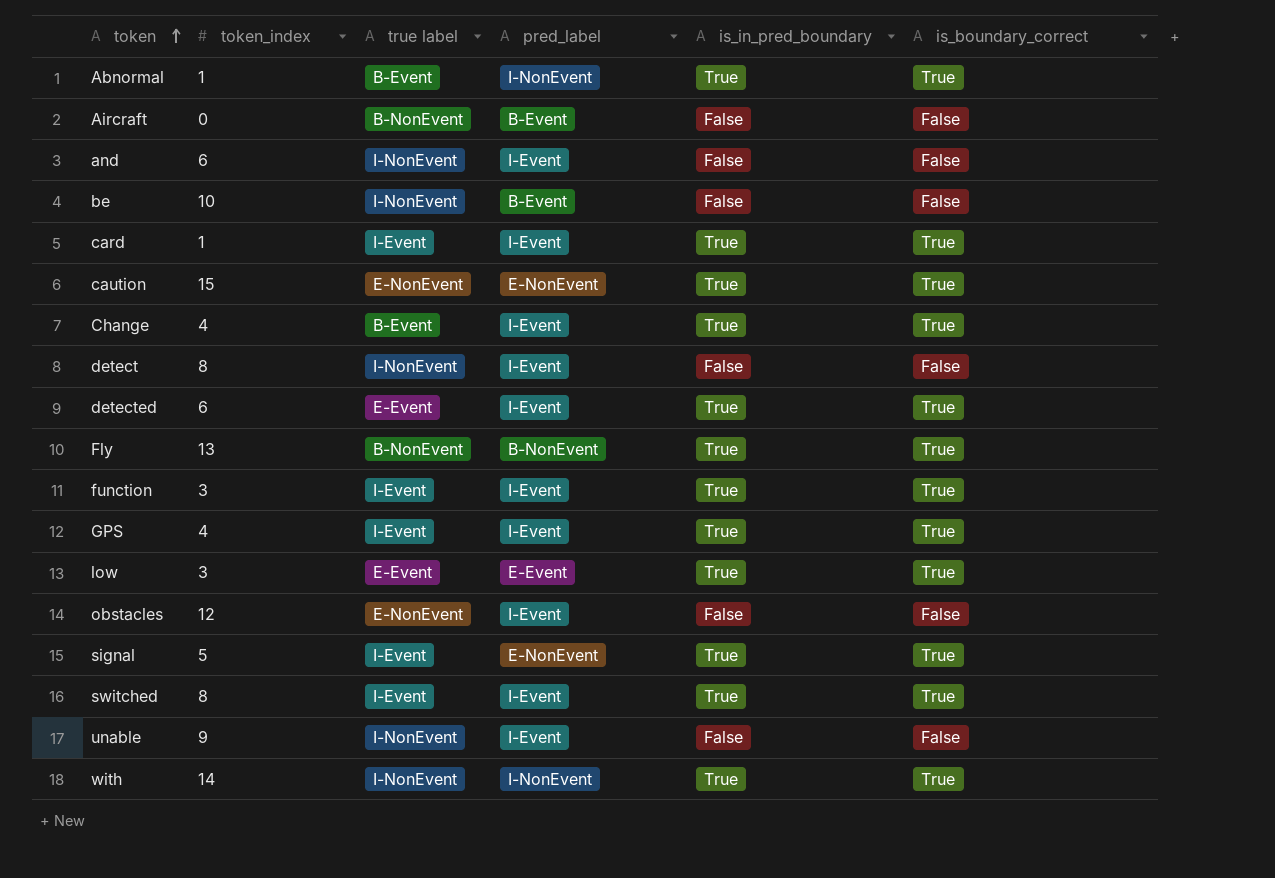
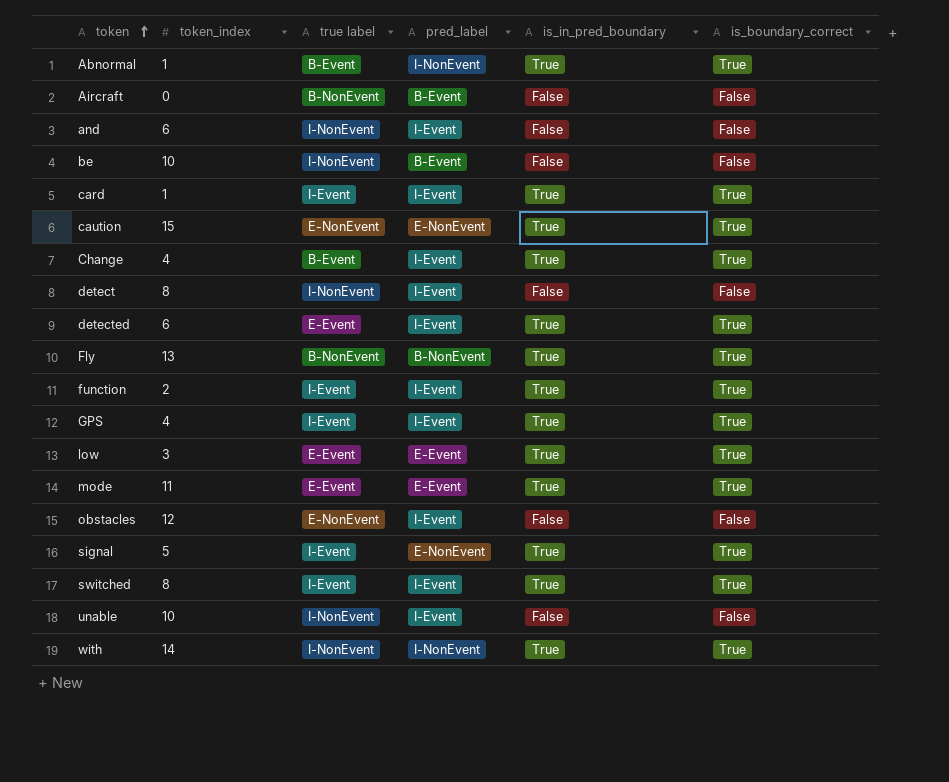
function | token_index: 3 -> 2
row mode: none -> 11 | E-Event | E-Event | True | True
unable | token_index: 9 -> 10

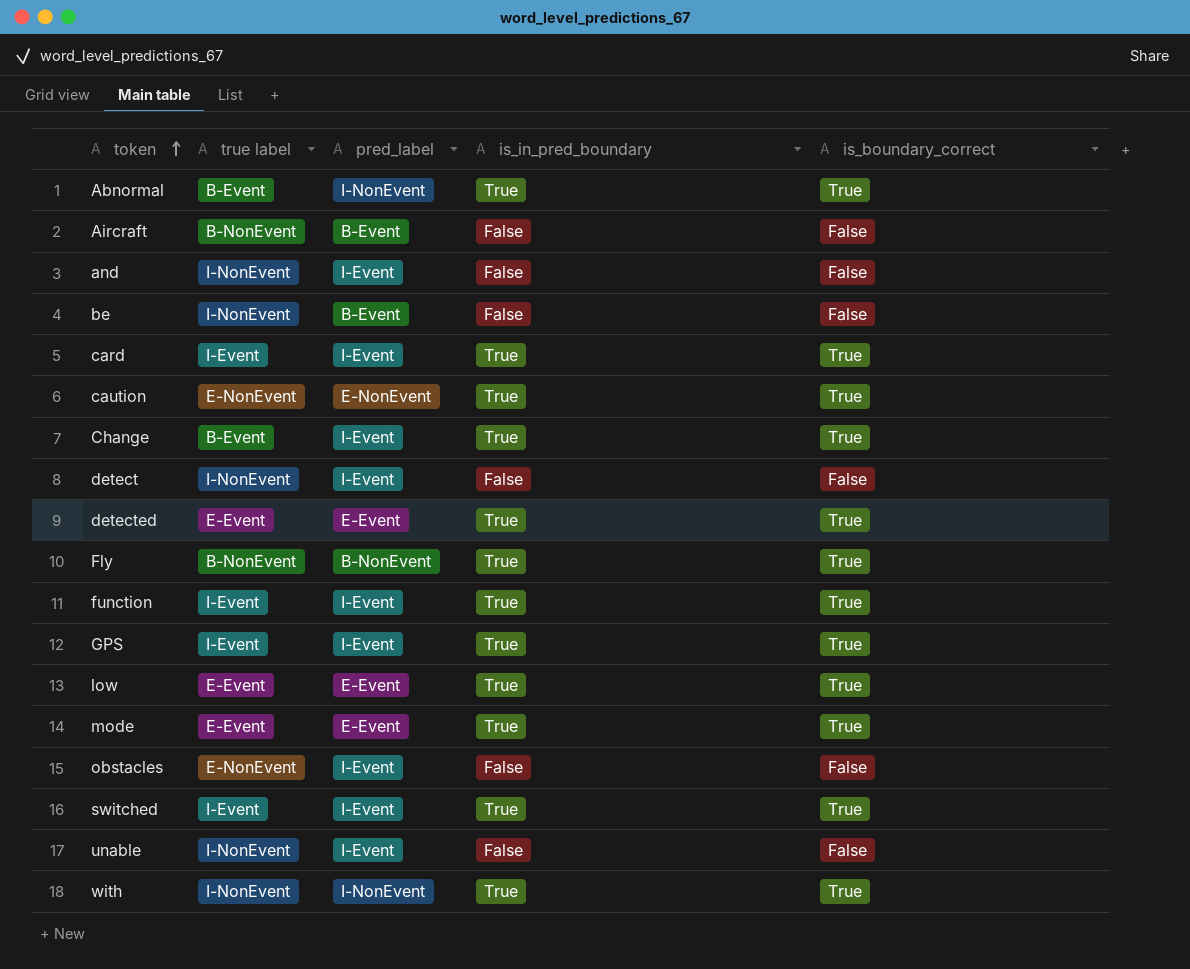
column token_index | position: 2 -> none
row signal: 5 | I-Event | E-NonEvent | True | True -> none
detected | pred_label: I-Event -> E-Event

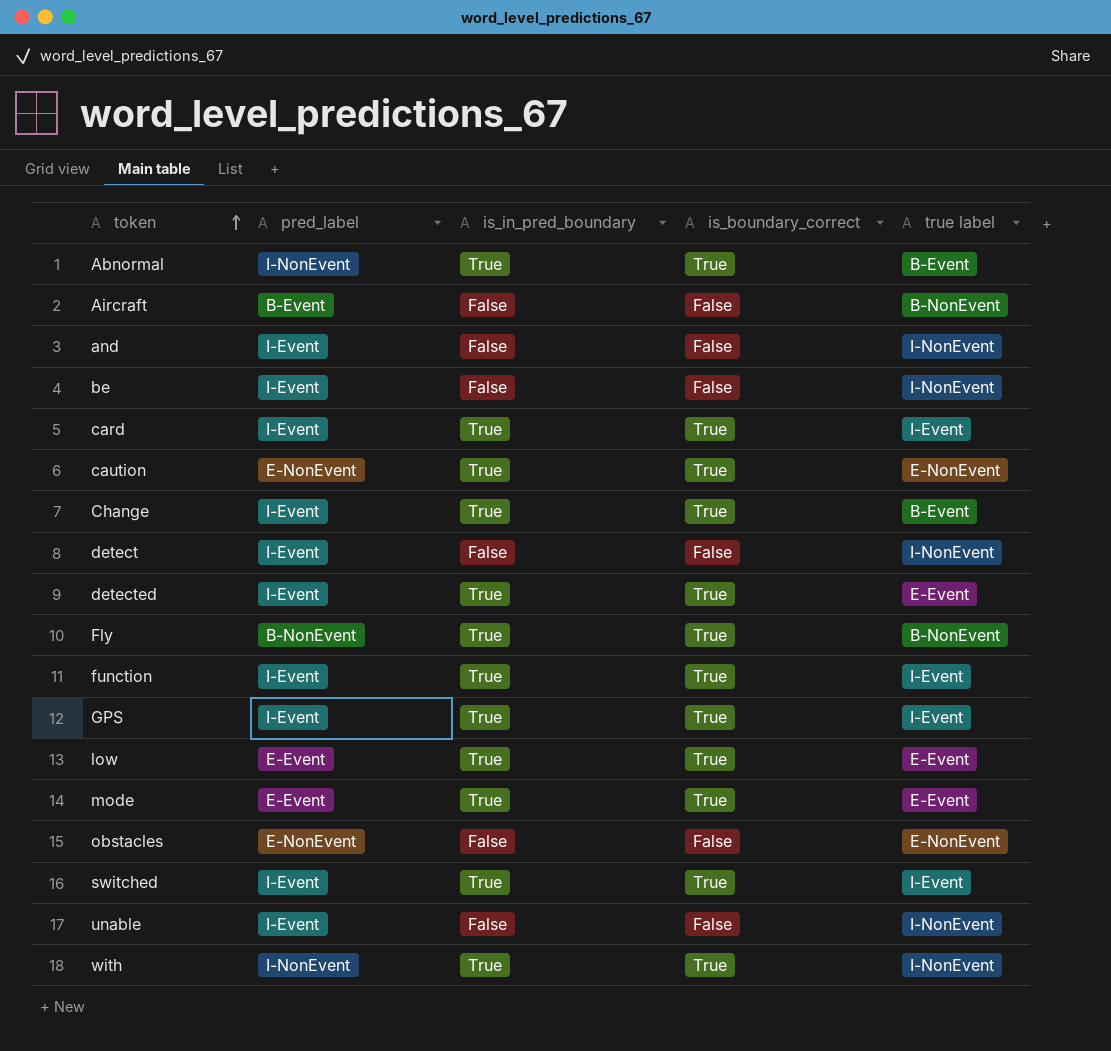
column true label | position: 2 -> 5
be | pred_label: B-Event -> I-Event
detected | pred_label: E-Event -> I-Event
obstacles | pred_label: I-Event -> E-NonEvent

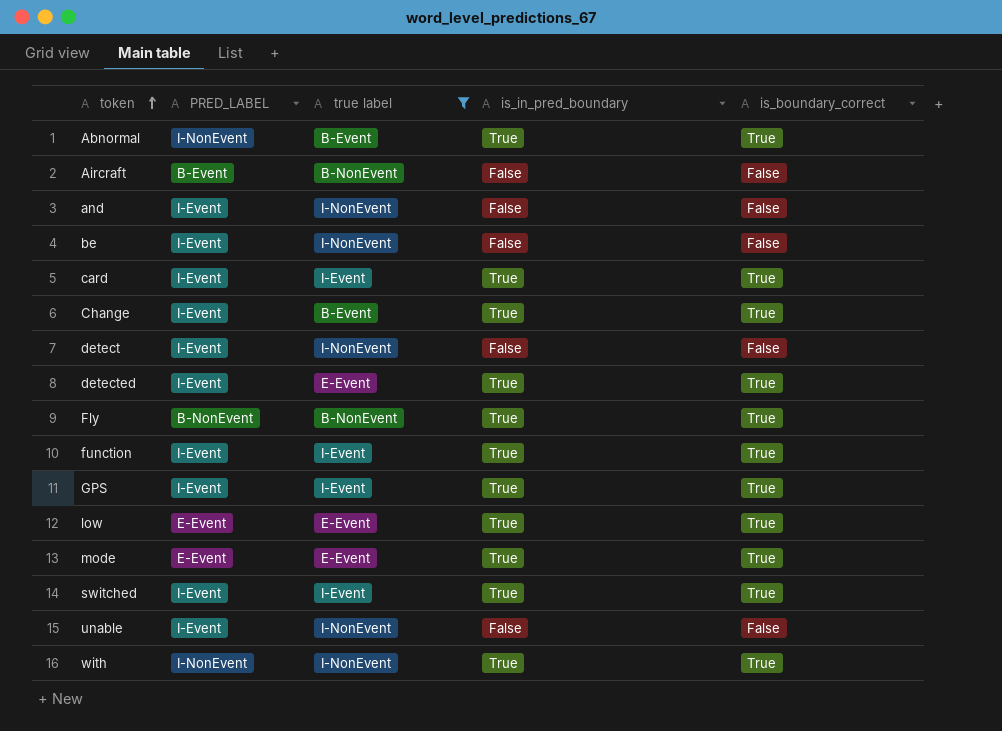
filter: none -> true label != E-NonEvent
column name: pred_label -> PRED_LABEL
column true label | position: 5 -> 3

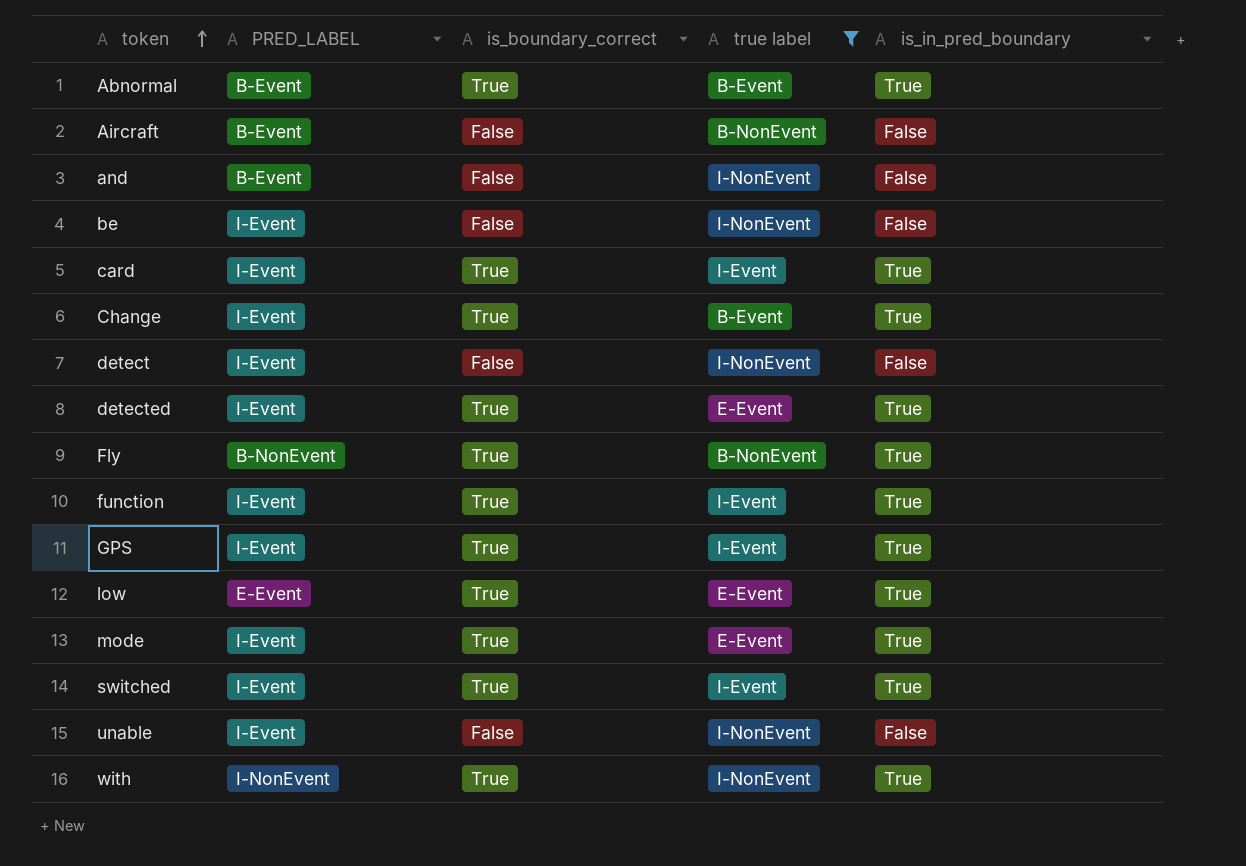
column is_boundary_correct | position: 5 -> 3
Abnormal | PRED_LABEL: I-NonEvent -> B-Event
and | PRED_LABEL: I-Event -> B-Event
mode | PRED_LABEL: E-Event -> I-Event

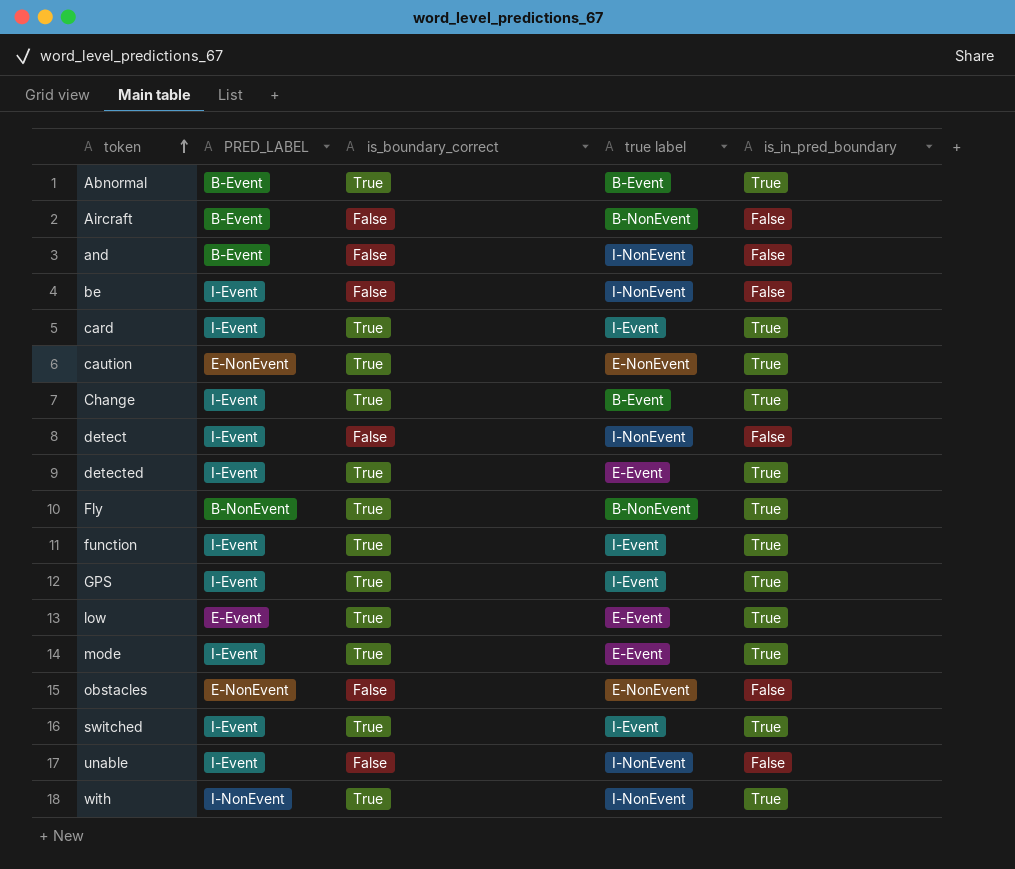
filter: true label != E-NonEvent -> none

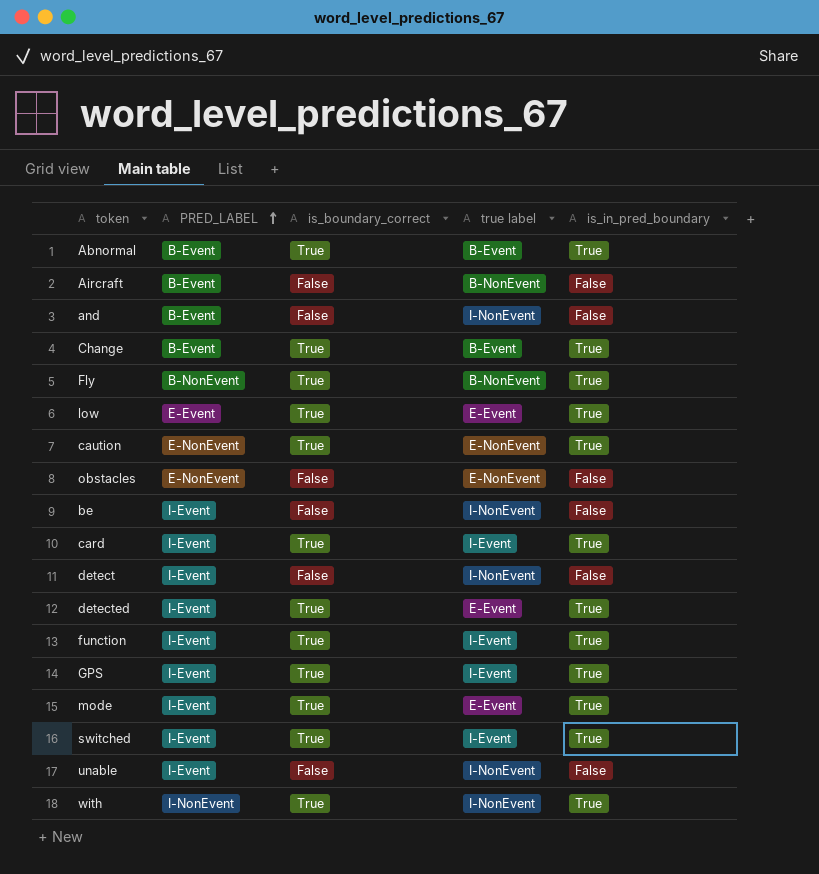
row order: token ascending -> PRED_LABEL ascending
Change | PRED_LABEL: I-Event -> B-Event

